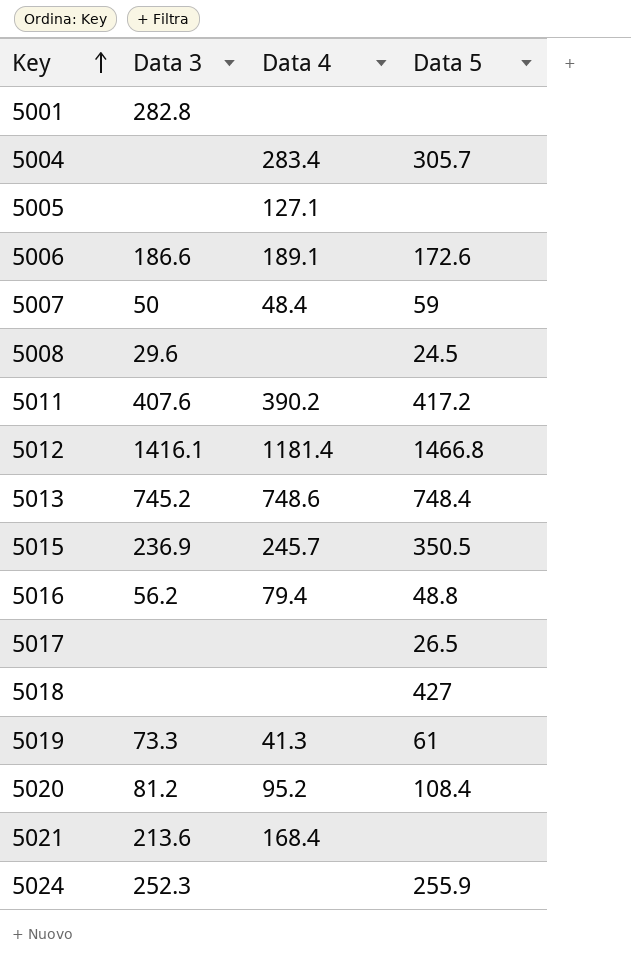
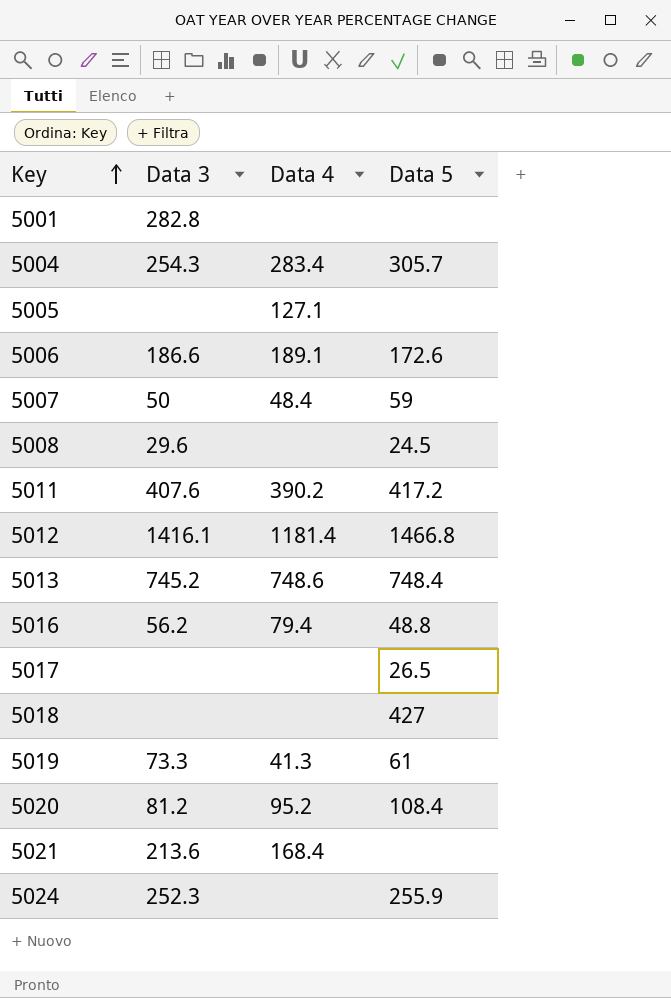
row 5015: 236.9 | 245.7 | 350.5 -> none
5004 | Data 3: none -> 254.3

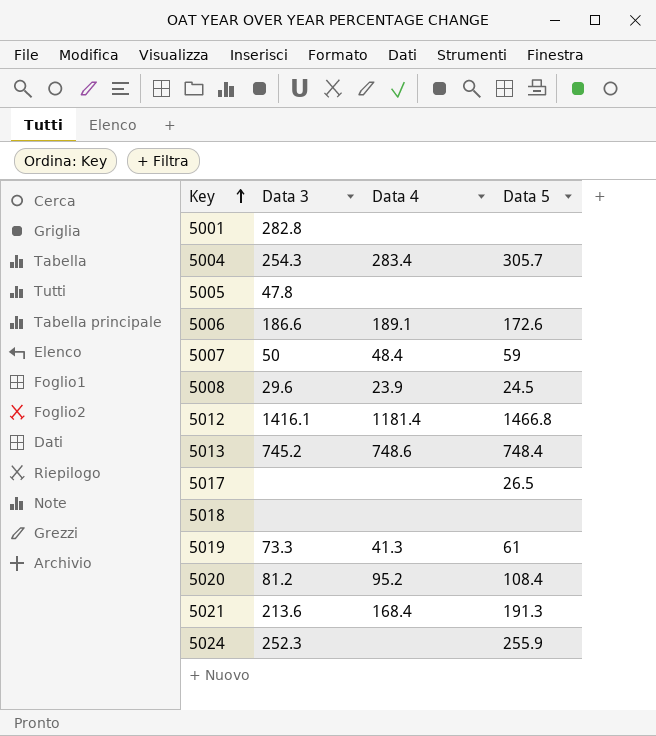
row 5011: 407.6 | 390.2 | 417.2 -> none
row 5016: 56.2 | 79.4 | 48.8 -> none
5005 | Data 3: none -> 47.8
5005 | Data 4: 127.1 -> none
5008 | Data 4: none -> 23.9
5018 | Data 5: 427 -> none
5021 | Data 5: none -> 191.3

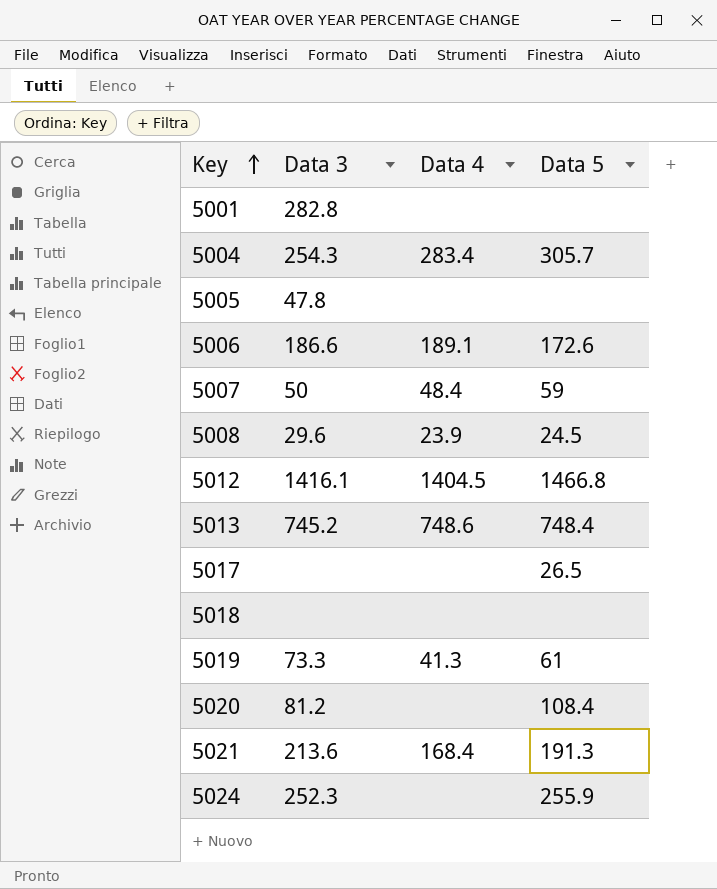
5012 | Data 4: 1181.4 -> 1404.5
5020 | Data 4: 95.2 -> none

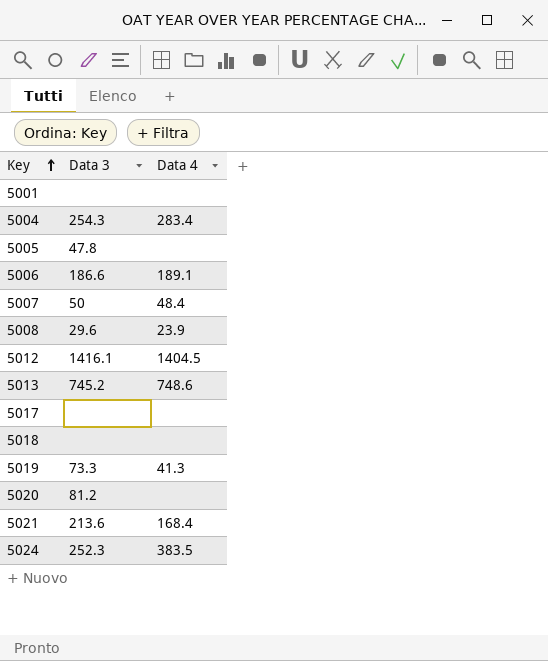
column Data 5 | position: 4 -> none
5001 | Data 3: 282.8 -> none
5024 | Data 4: none -> 383.5

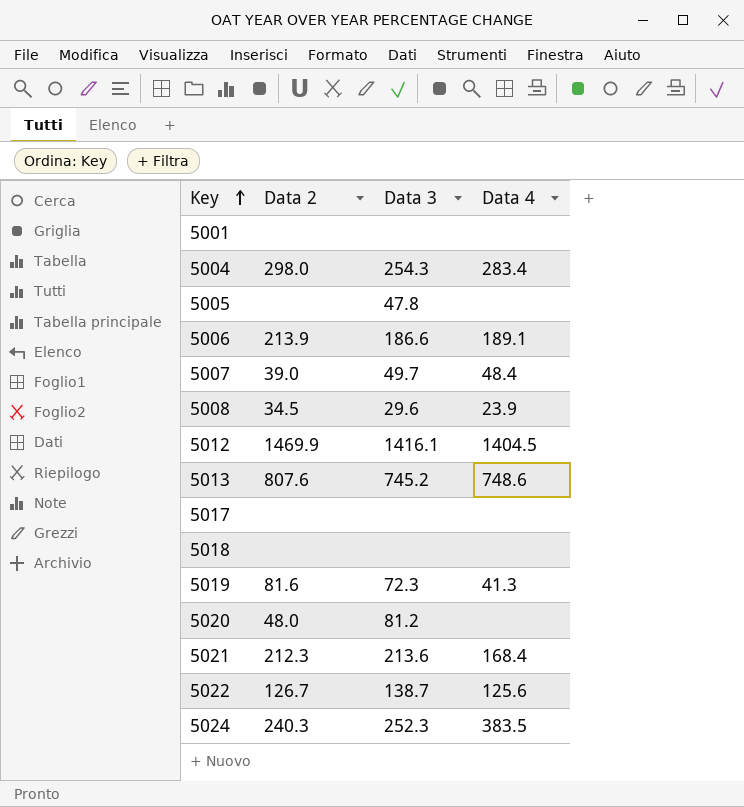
column Data 2 | position: none -> 2
5007 | Data 3: 50 -> 49.7
5019 | Data 3: 73.3 -> 72.3
row 5022: none -> 126.7 | 138.7 | 125.6

